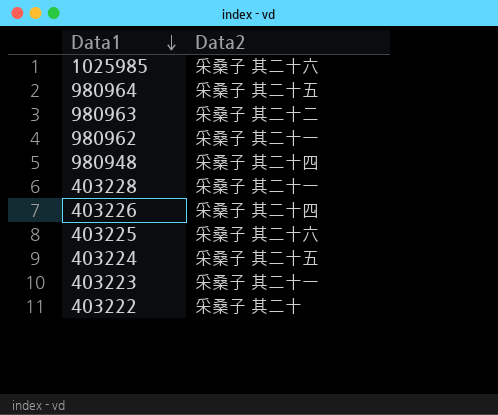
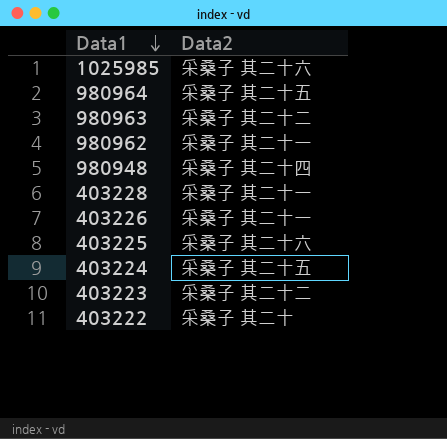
403226 | Data2: 采桑子 其二十四 -> 采桑子 其二十一
403223 | Data2: 采桑子 其二十一 -> 采桑子 其二十二

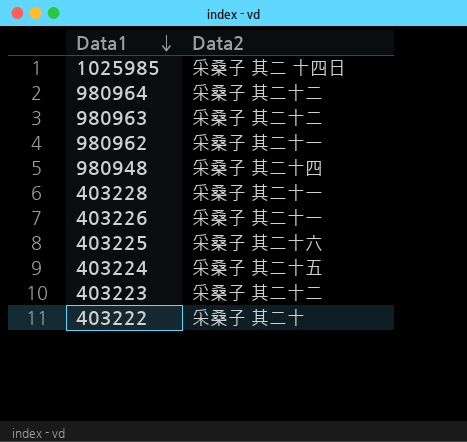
1025985 | Data2: 采桑子 其二十六 -> 采桑子 其二 十四日
980964 | Data2: 采桑子 其二十五 -> 采桑子 其二十二

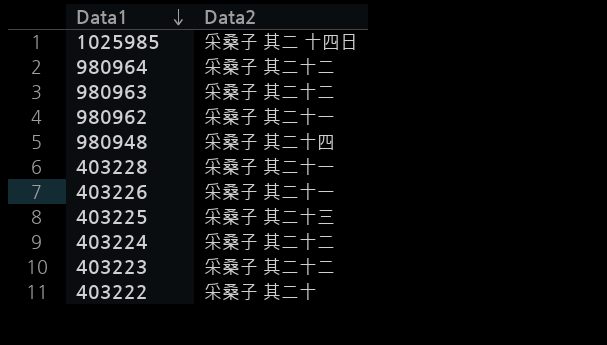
403225 | Data2: 采桑子 其二十六 -> 采桑子 其二十三
403224 | Data2: 采桑子 其二十五 -> 采桑子 其二十二

